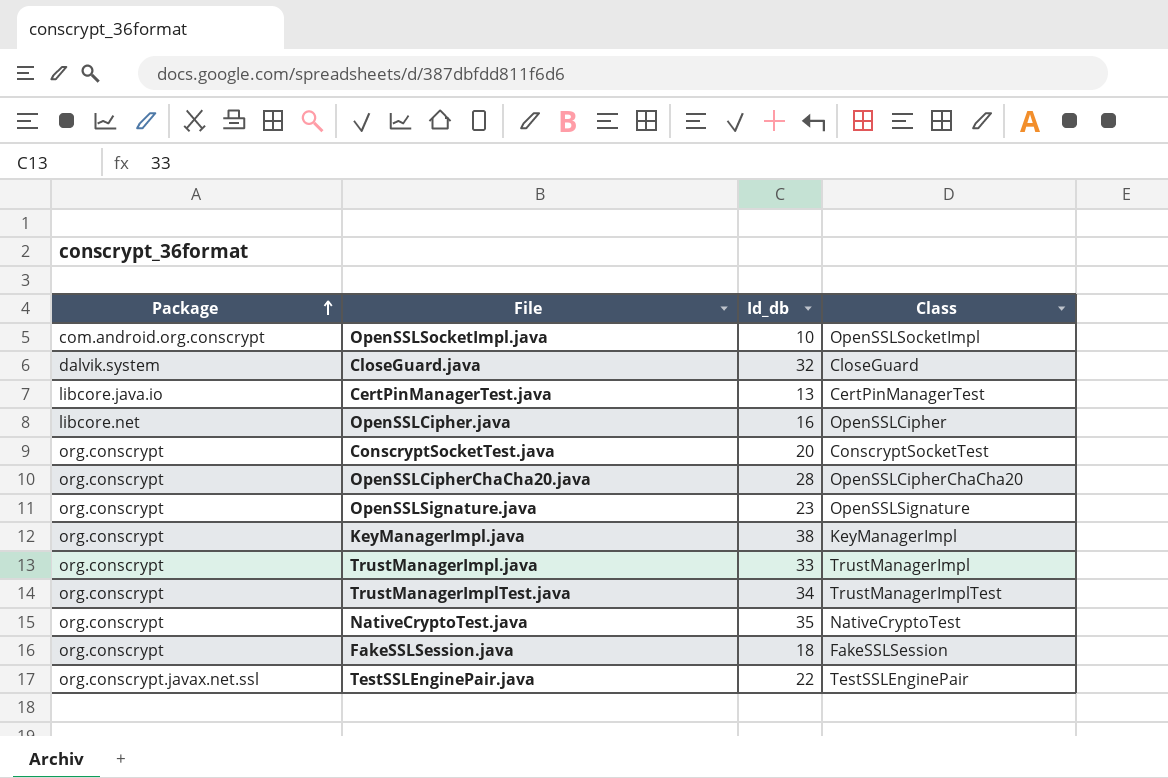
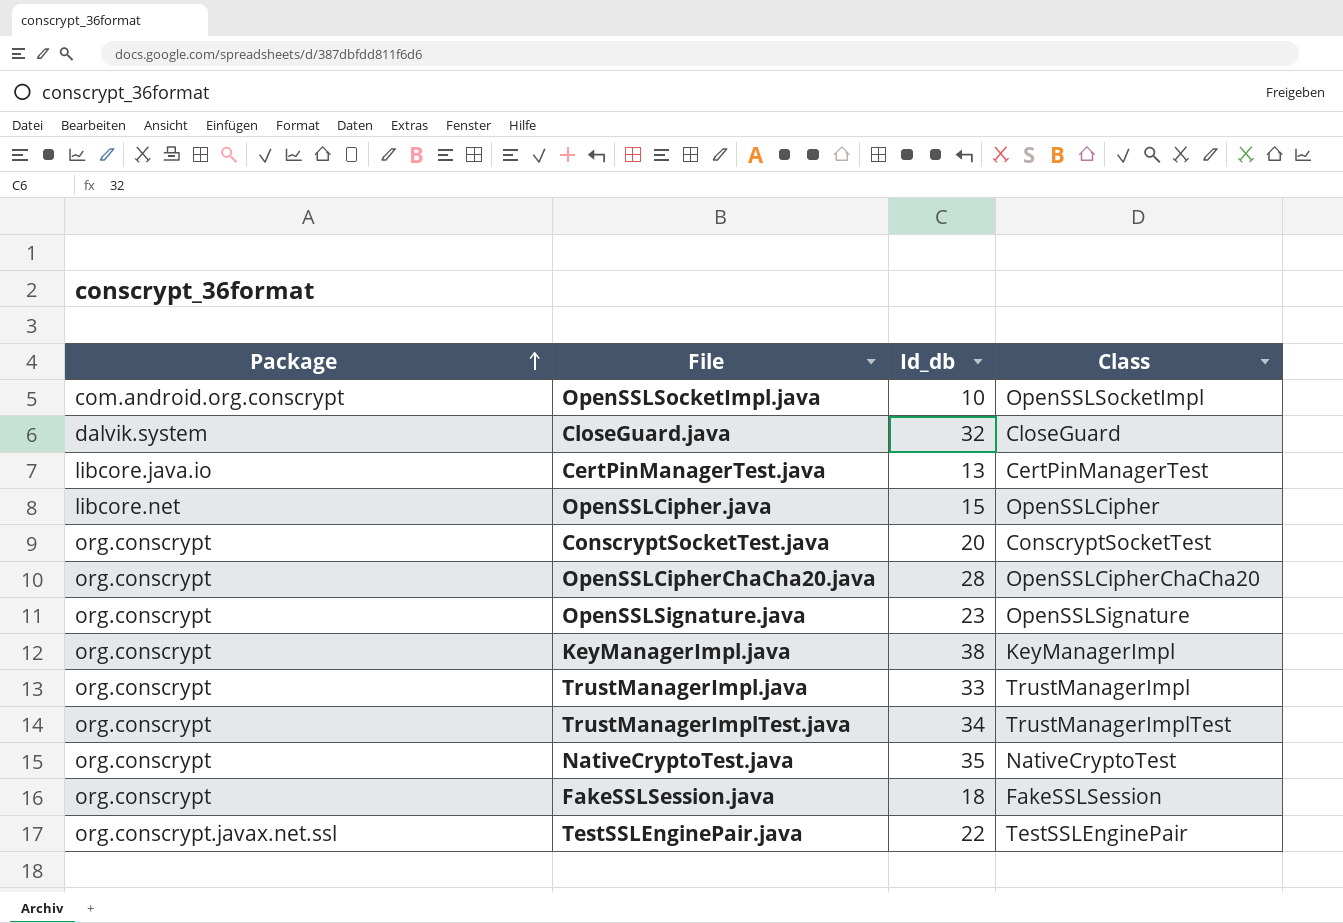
OpenSSLCipher.java | Id_db: 16 -> 15

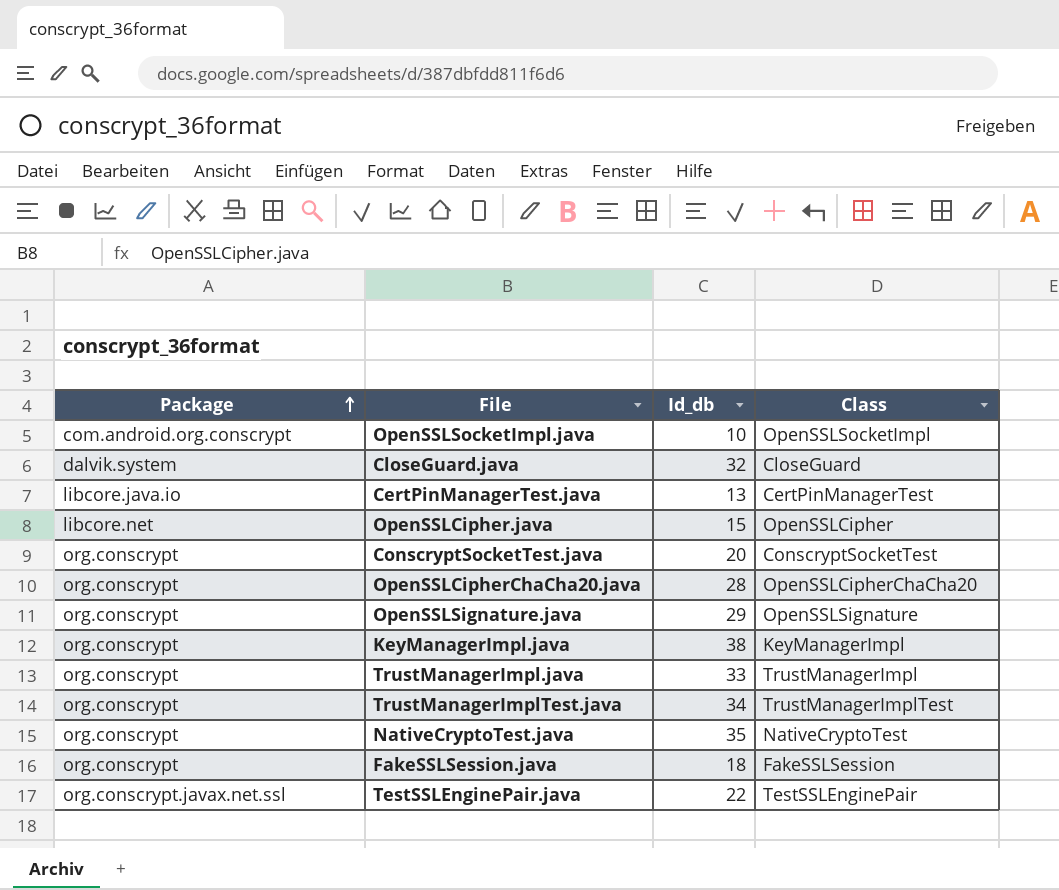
OpenSSLSignature.java | Id_db: 23 -> 29

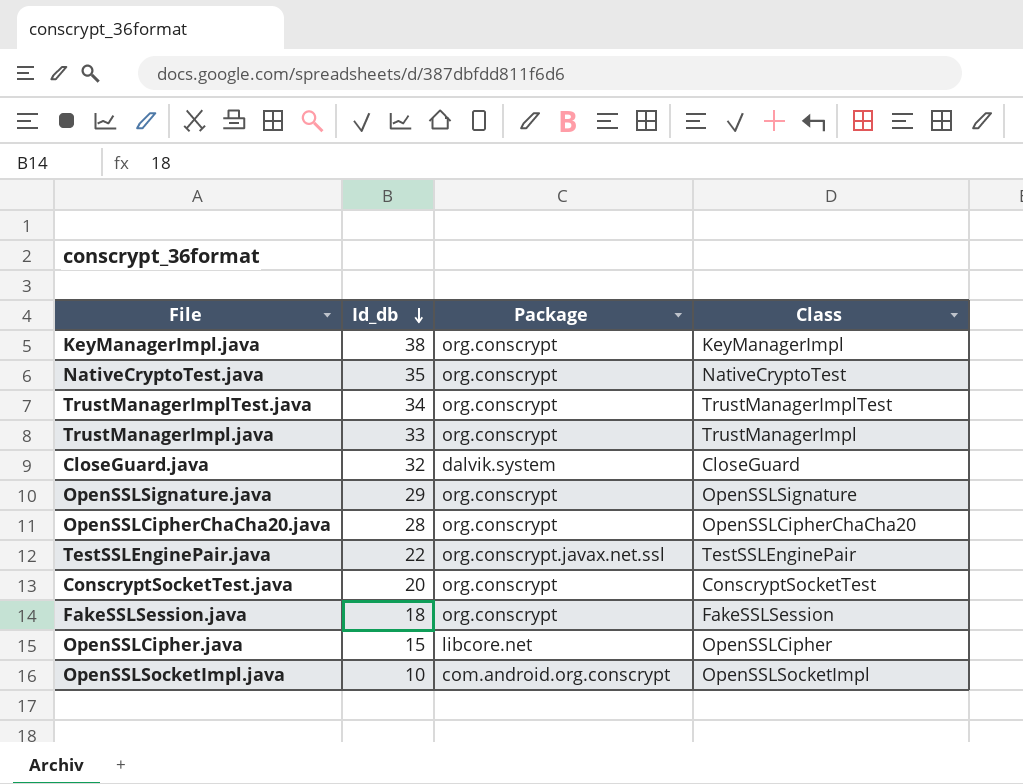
row order: Package ascending -> Id_db descending
column Package | position: 1 -> 3
row CertPinManagerTest.java: libcore.java.io | 13 | CertPinManagerTest -> none

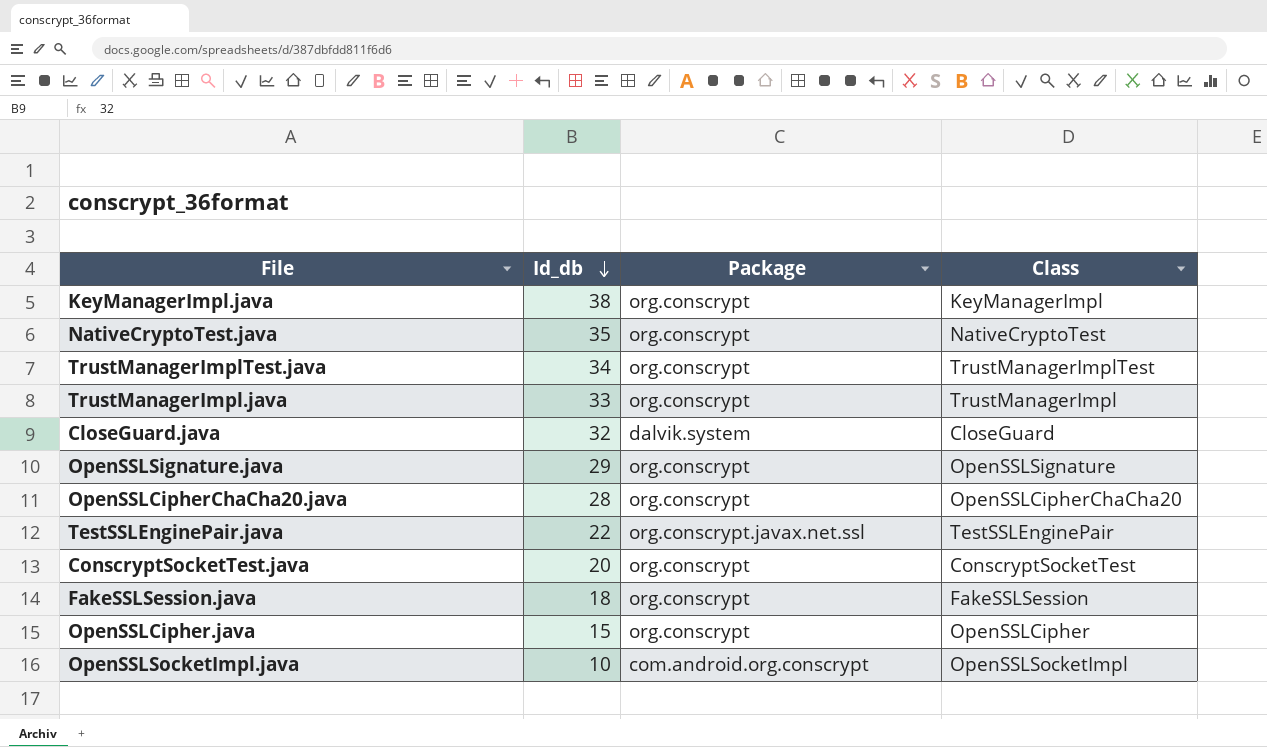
OpenSSLCipher.java | Package: libcore.net -> org.conscrypt

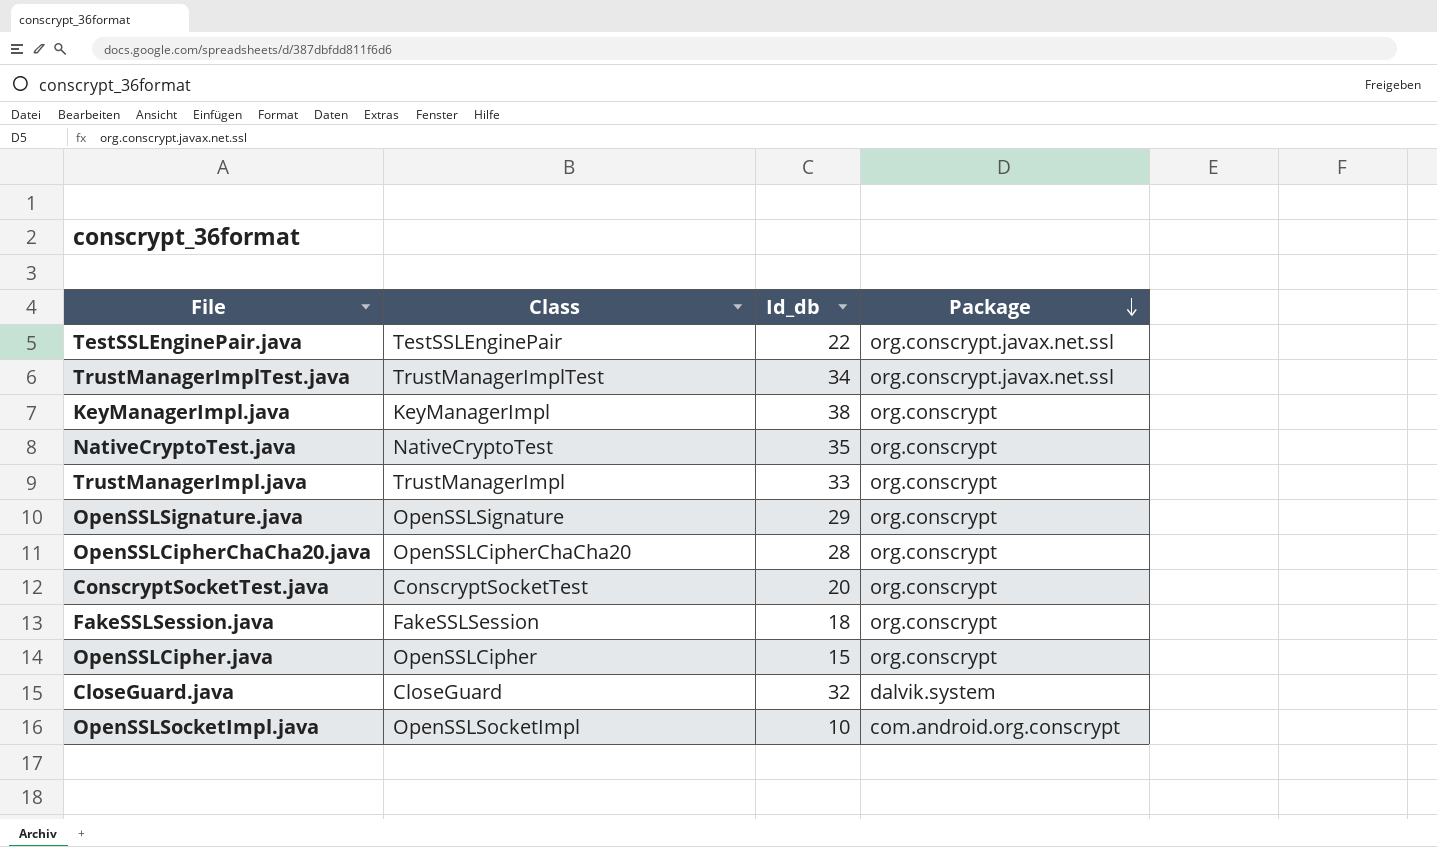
row order: Id_db descending -> Package descending
column Class | position: 4 -> 2
TrustManagerImplTest.java | Package: org.conscrypt -> org.conscrypt.javax.net.ssl

